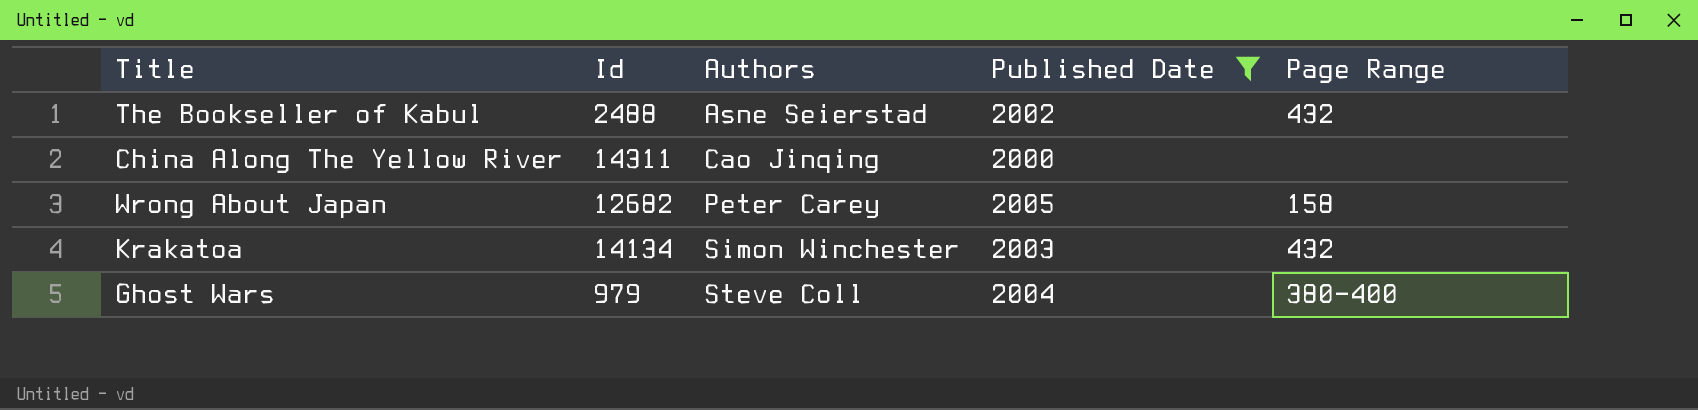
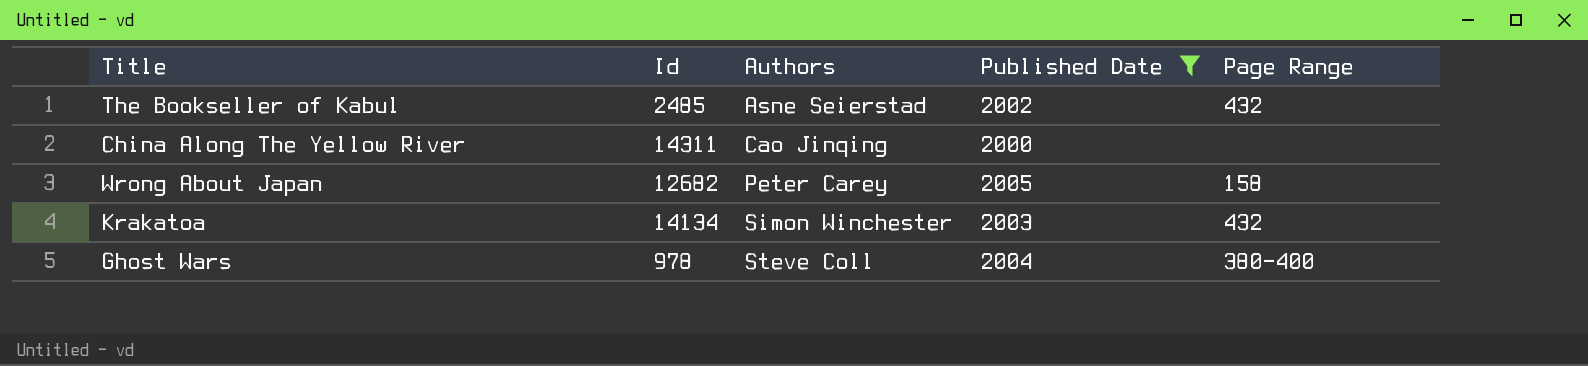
The Bookseller of Kabul | Id: 2488 -> 2485
Ghost Wars | Id: 979 -> 978

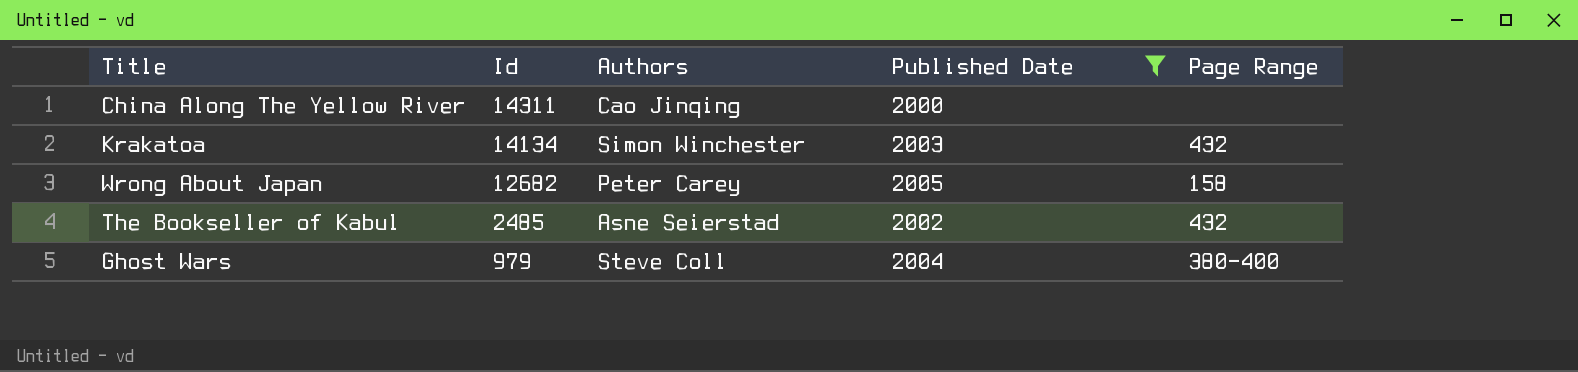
row order: Authors ascending -> Id descending
Ghost Wars | Id: 978 -> 979

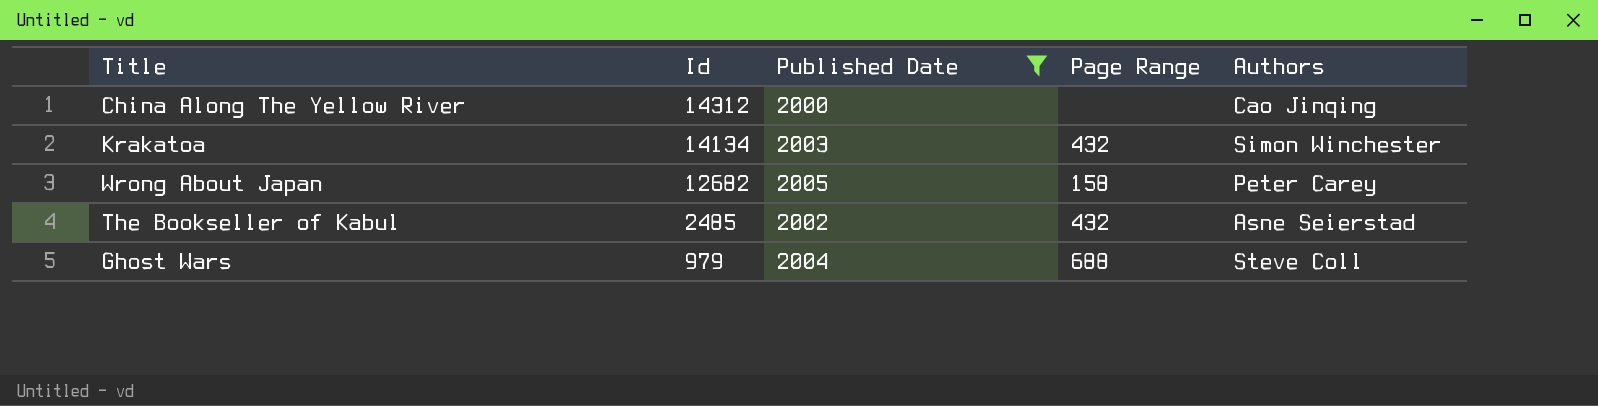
column Authors | position: 3 -> 5
China Along The Yellow River | Id: 14311 -> 14312
Ghost Wars | Page Range: 380-400 -> 688

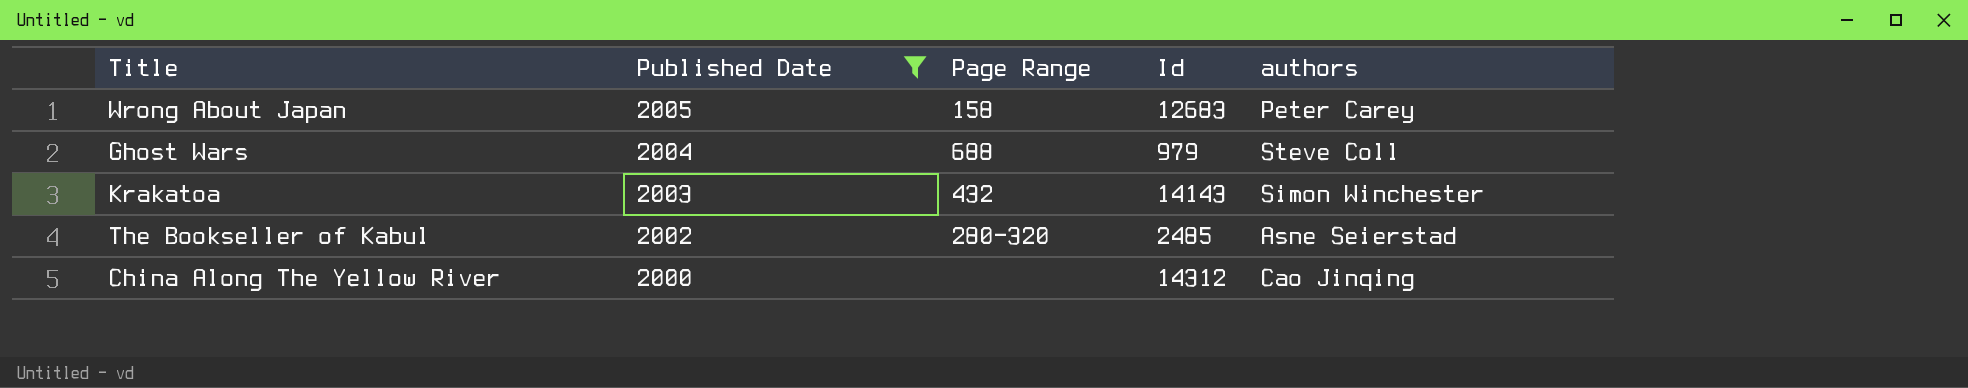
row order: Id descending -> Published Date descending
column Id | position: 2 -> 4
column name: Authors -> authors
Wrong About Japan | Id: 12682 -> 12683
Krakatoa | Id: 14134 -> 14143
The Bookseller of Kabul | Page Range: 432 -> 280-320

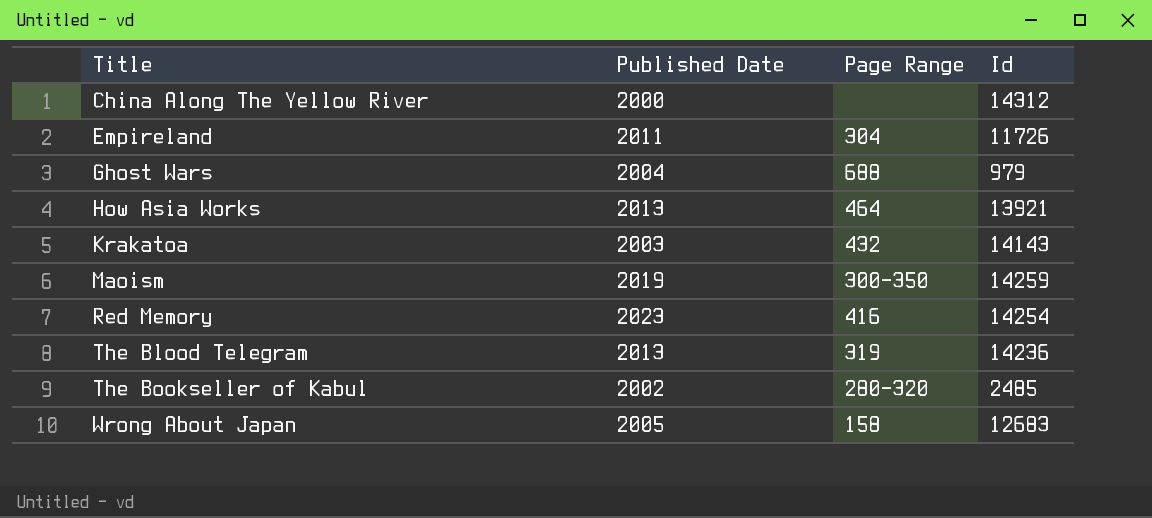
filter: Published Date <= 2005 -> none
row order: Published Date descending -> Title ascending
column authors | position: 5 -> none

